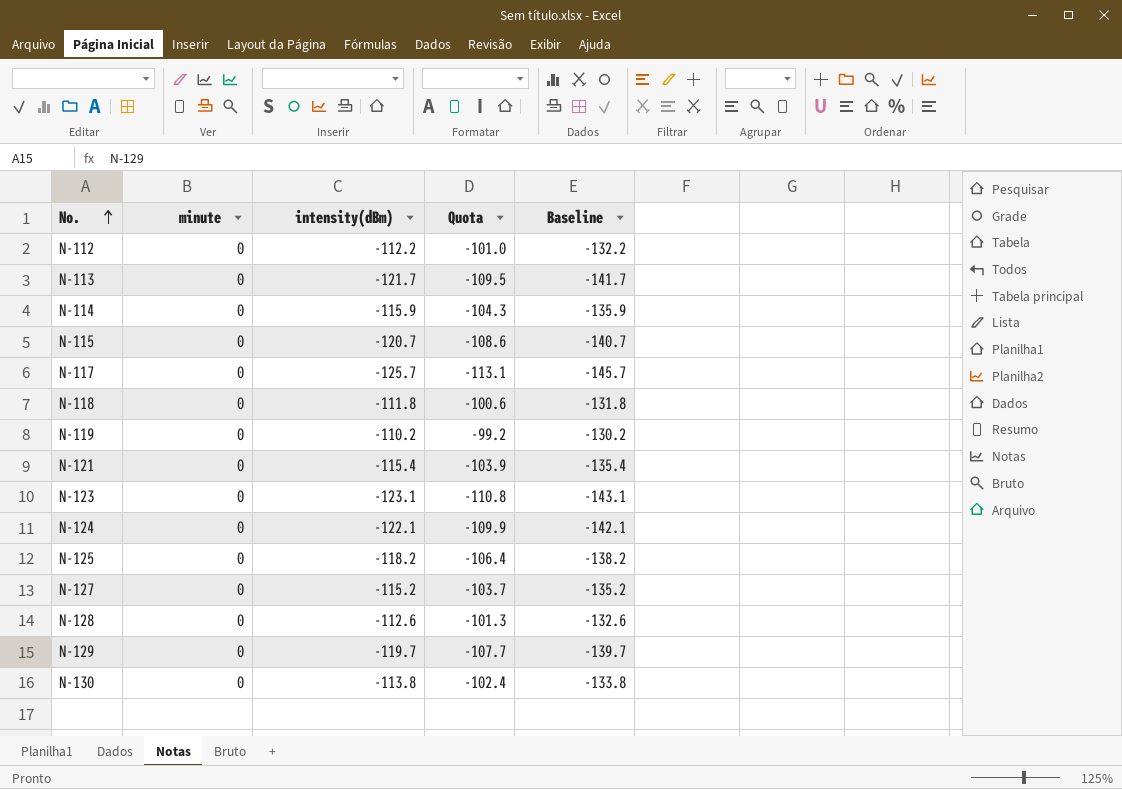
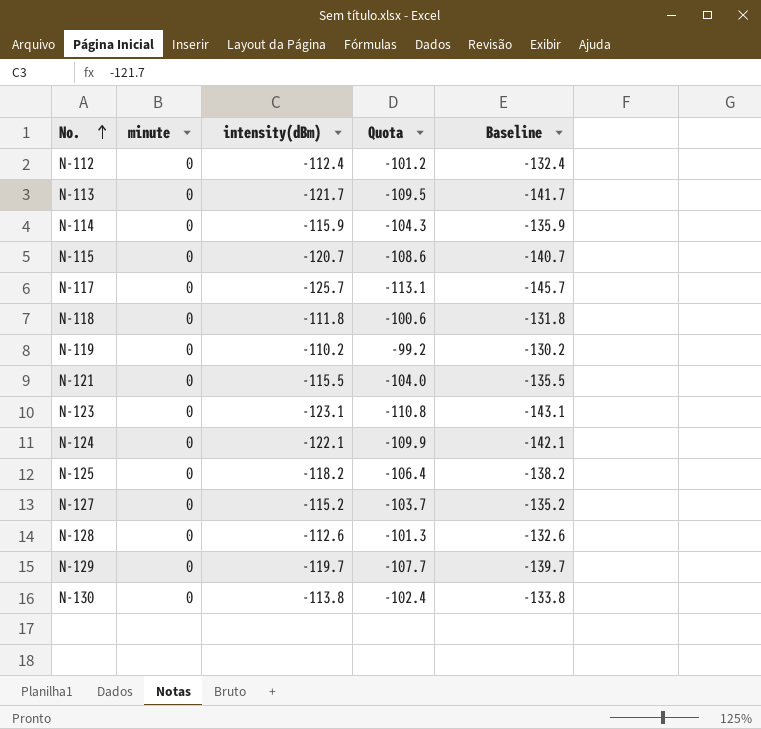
N-112 | intensity(dBm): -112.2 -> -112.4
N-112 | Quota: -101.0 -> -101.2
N-112 | Baseline: -132.2 -> -132.4
N-121 | intensity(dBm): -115.4 -> -115.5
N-121 | Quota: -103.9 -> -104.0
N-121 | Baseline: -135.4 -> -135.5

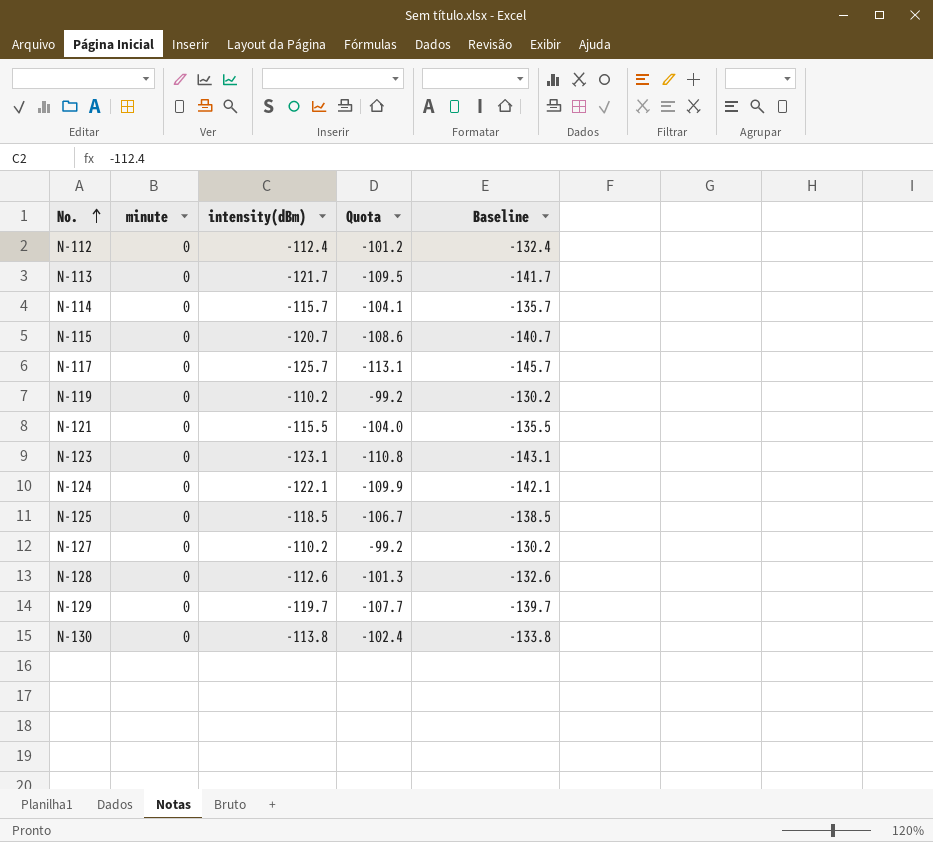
row N-118: 0 | -111.8 | -100.6 | -131.8 -> none
N-114 | intensity(dBm): -115.9 -> -115.7
N-114 | Quota: -104.3 -> -104.1
N-114 | Baseline: -135.9 -> -135.7
N-125 | intensity(dBm): -118.2 -> -118.5
N-125 | Quota: -106.4 -> -106.7
N-125 | Baseline: -138.2 -> -138.5
N-127 | intensity(dBm): -115.2 -> -110.2
N-127 | Quota: -103.7 -> -99.2
N-127 | Baseline: -135.2 -> -130.2

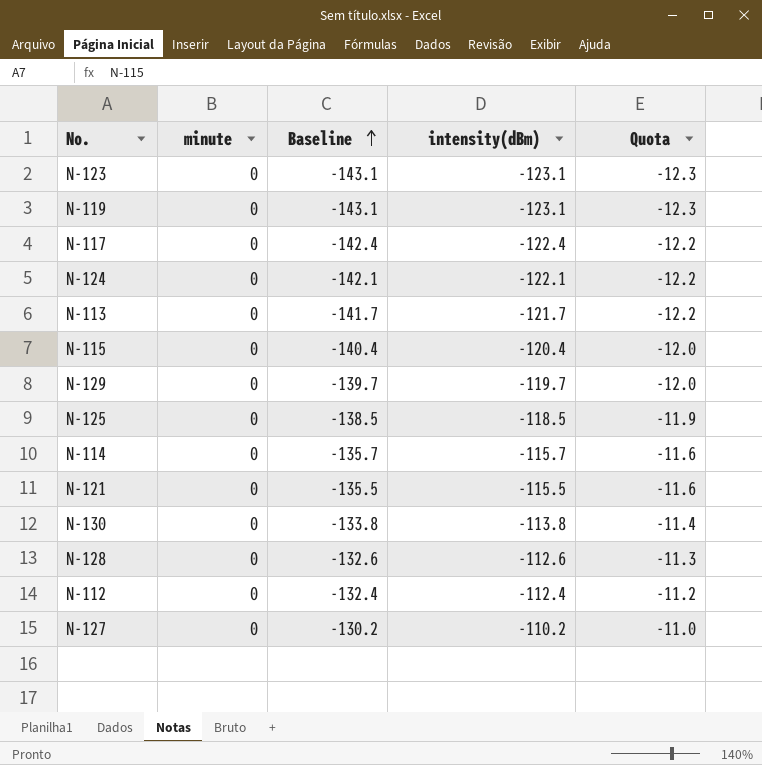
row order: No. ascending -> Baseline ascending
column Baseline | position: 5 -> 3
column Quota | formula: [intensity(dBm)] * 0.9 -> [intensity(dBm)] * 0.1
N-119 | Baseline: -130.2 -> -143.1
N-119 | intensity(dBm): -110.2 -> -123.1
N-117 | Baseline: -145.7 -> -142.4
N-117 | intensity(dBm): -125.7 -> -122.4
N-115 | Baseline: -140.7 -> -140.4
N-115 | intensity(dBm): -120.7 -> -120.4

